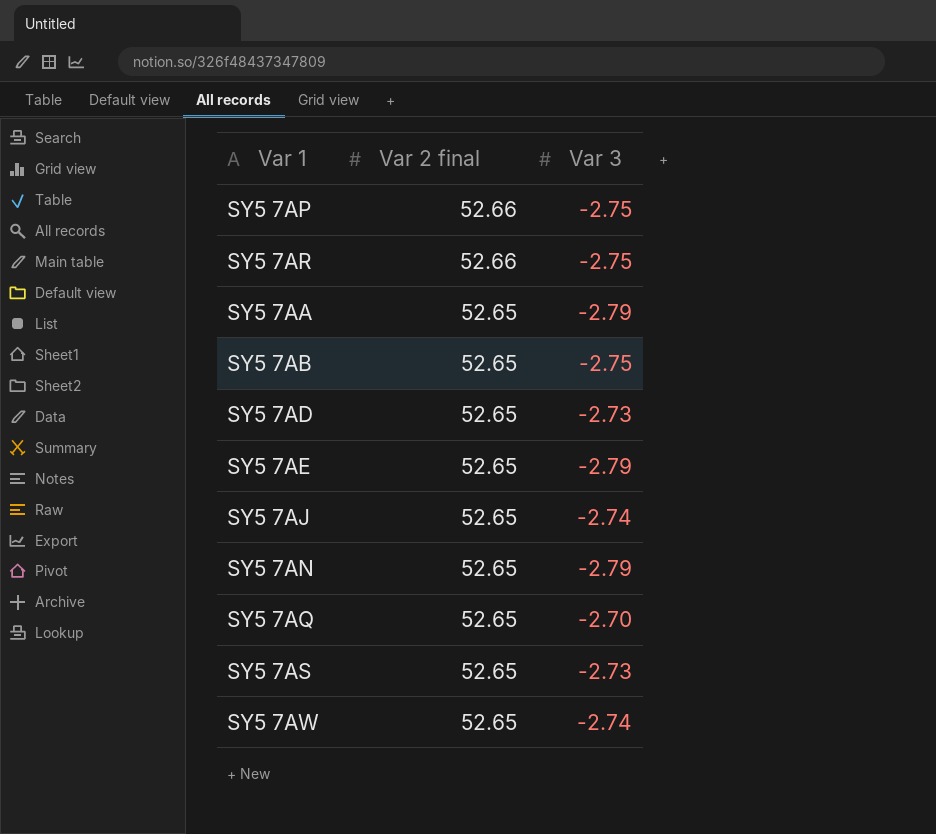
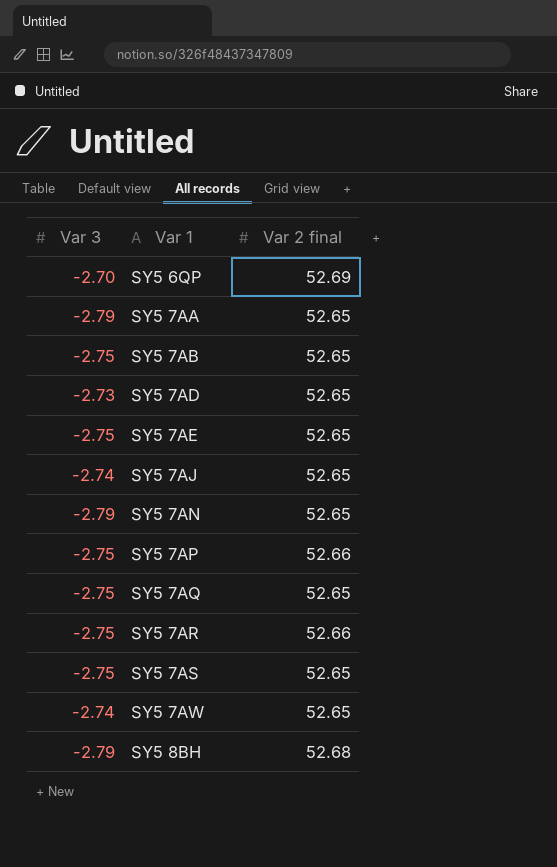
row order: Var 2 final descending -> Var 1 ascending
column Var 3 | position: 3 -> 1
row SY5 6QP: none -> -2.70 | 52.69
SY5 7AE | Var 3: -2.79 -> -2.75
SY5 7AQ | Var 3: -2.70 -> -2.75
SY5 7AS | Var 3: -2.73 -> -2.75
row SY5 8BH: none -> -2.79 | 52.68

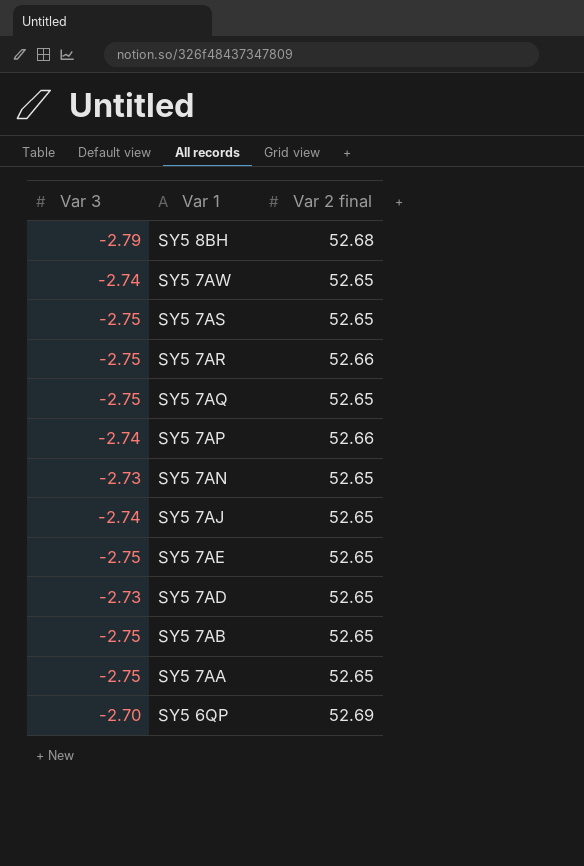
row order: Var 1 ascending -> Var 1 descending
SY5 7AP | Var 3: -2.75 -> -2.74
SY5 7AN | Var 3: -2.79 -> -2.73
SY5 7AA | Var 3: -2.79 -> -2.75

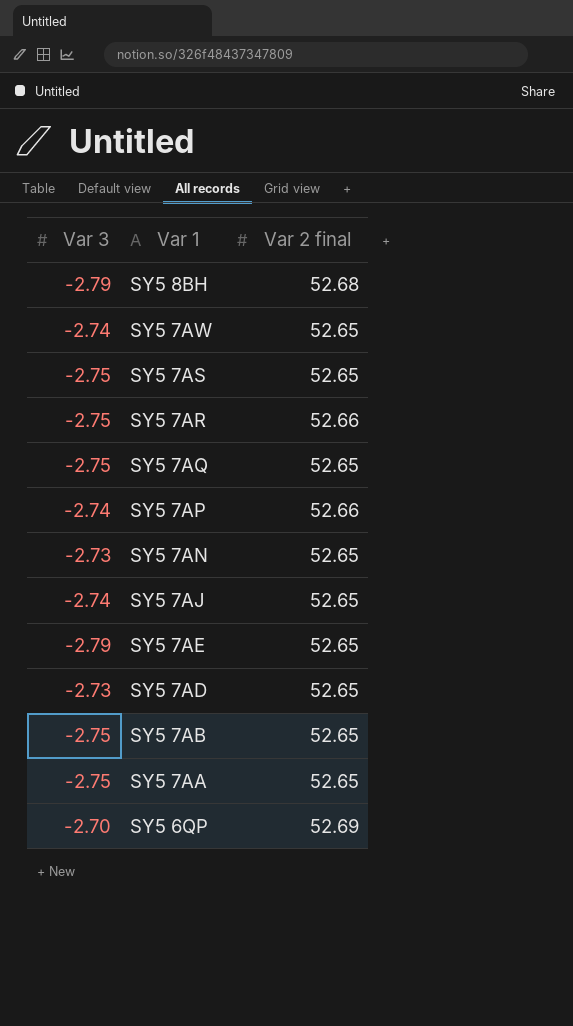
SY5 7AE | Var 3: -2.75 -> -2.79

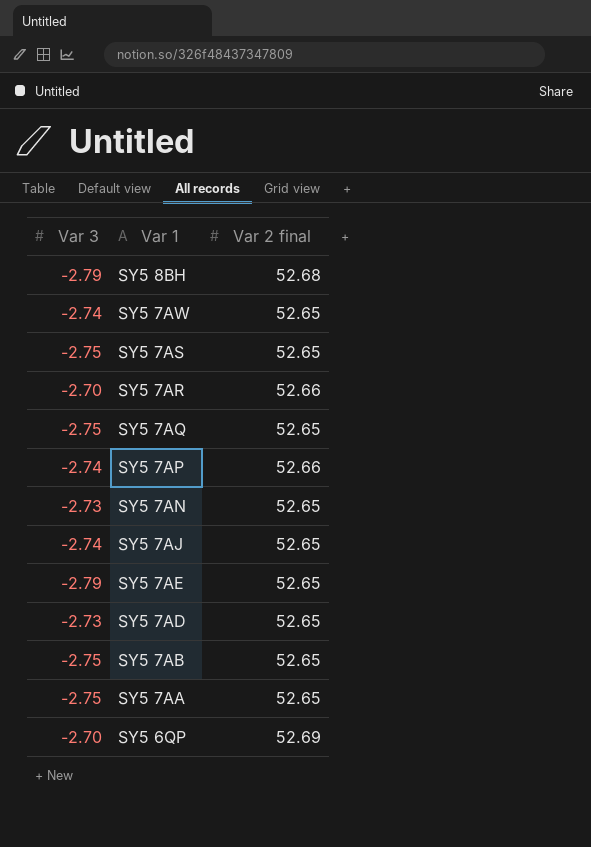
SY5 7AR | Var 3: -2.75 -> -2.70

